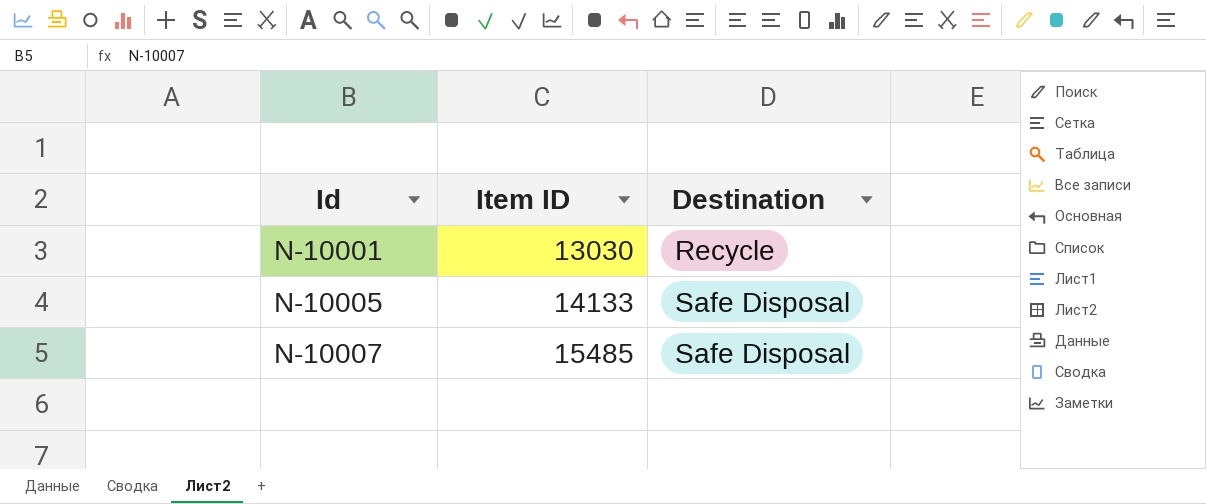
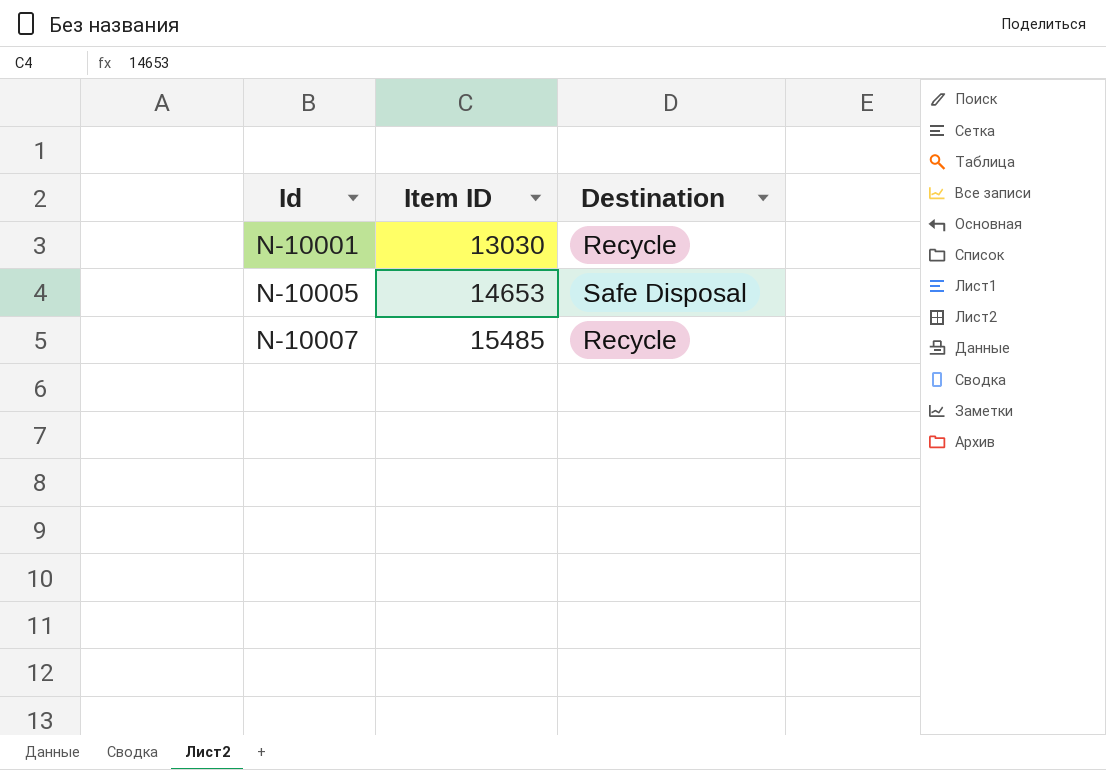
N-10005 | Item ID: 14133 -> 14653
N-10007 | Destination: Safe Disposal -> Recycle

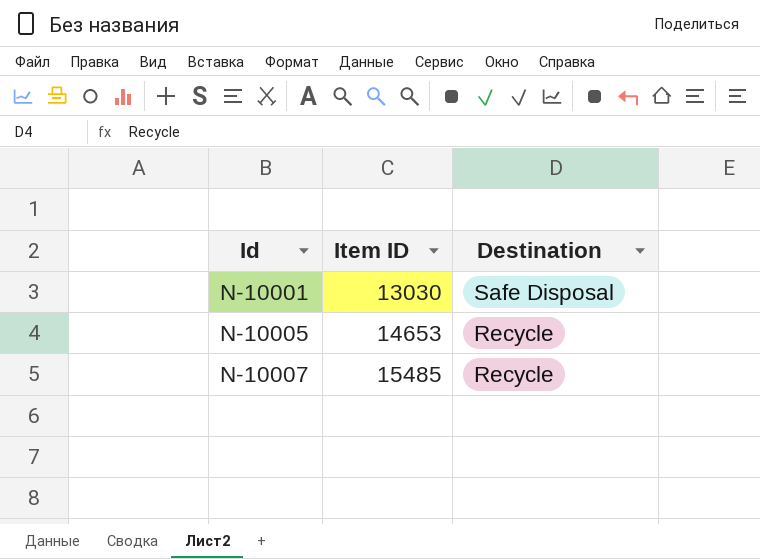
N-10001 | Destination: Recycle -> Safe Disposal
N-10005 | Destination: Safe Disposal -> Recycle

